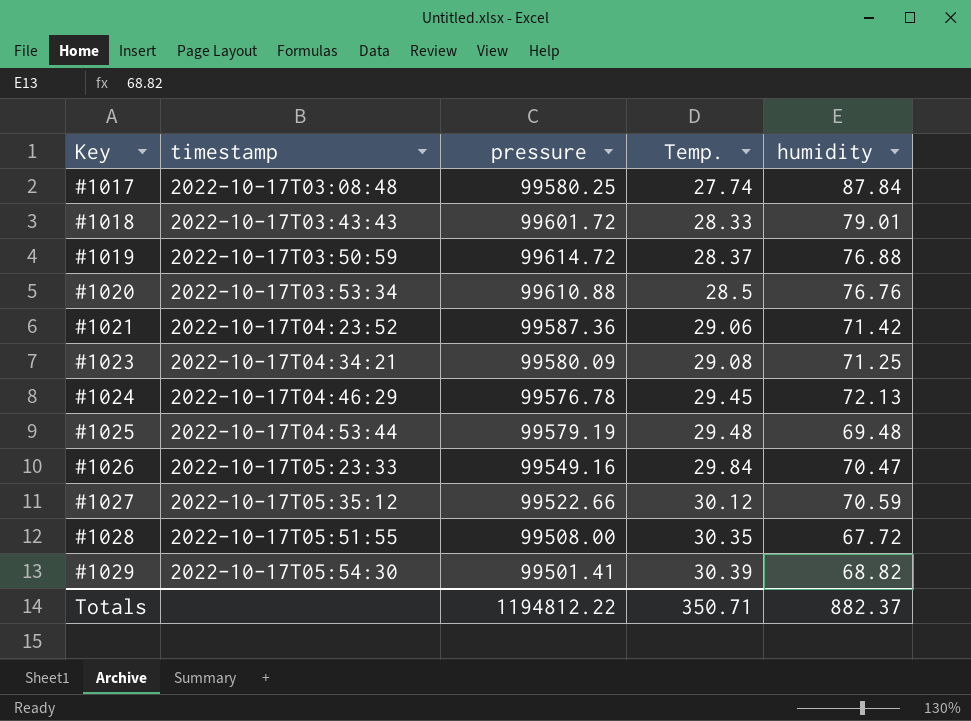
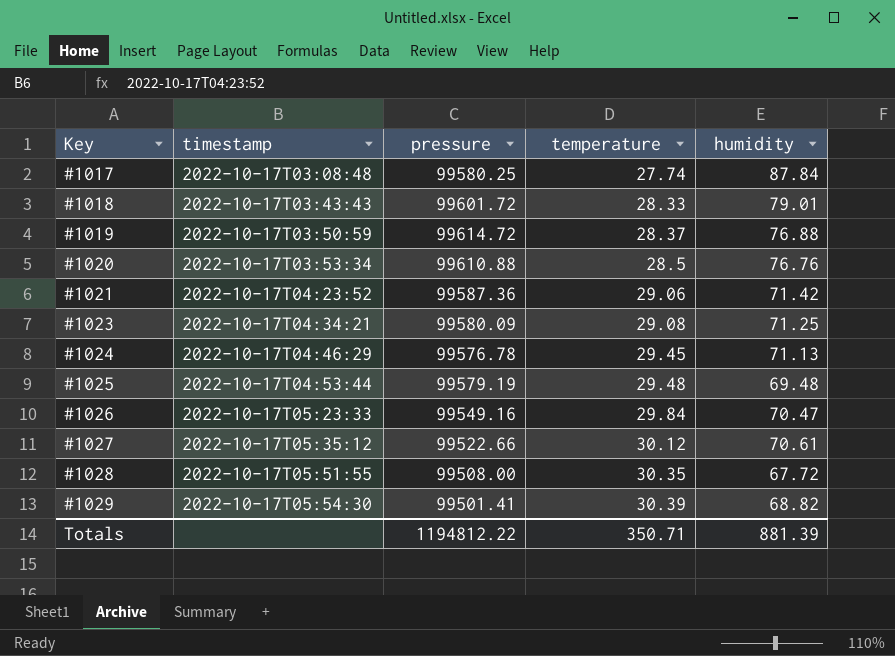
column name: Temp. -> temperature
#1024 | humidity: 72.13 -> 71.13
#1027 | humidity: 70.59 -> 70.61
Totals | humidity: 882.37 -> 881.39

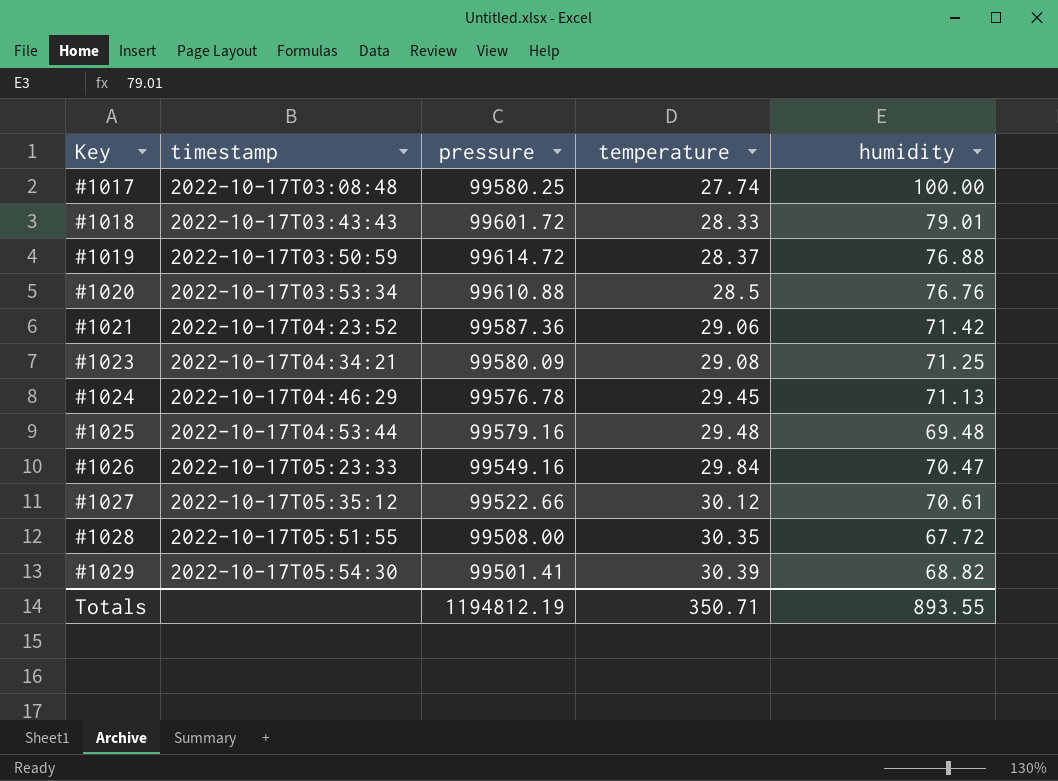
#1017 | humidity: 87.84 -> 100.00
#1025 | pressure: 99579.19 -> 99579.16
Totals | pressure: 1194812.22 -> 1194812.19
Totals | humidity: 881.39 -> 893.55

